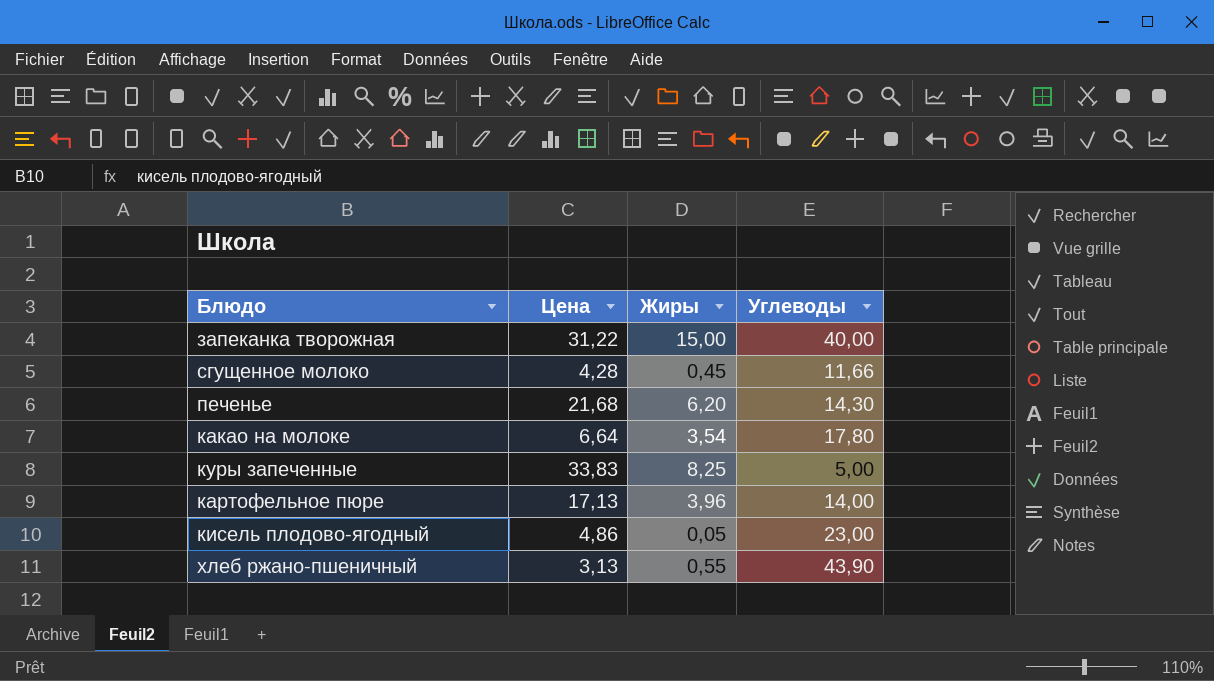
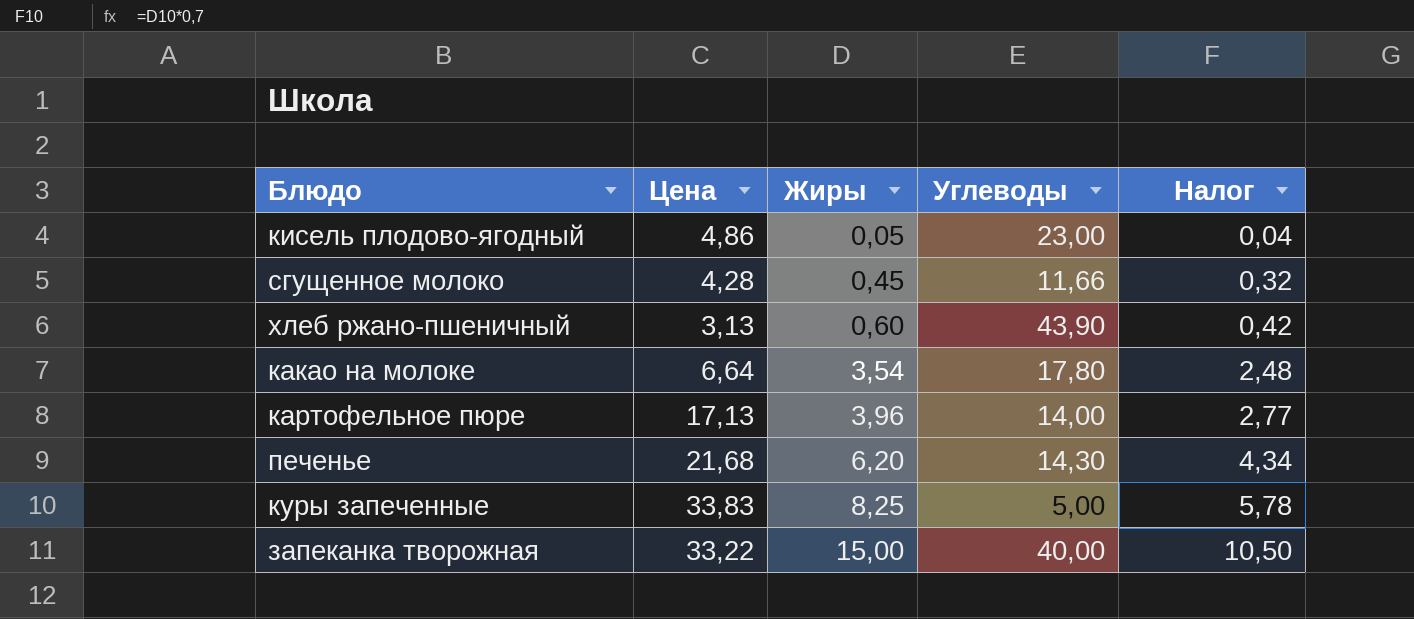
row order: none -> Жиры ascending
column Налог | formula: none -> [Жиры] * 0,7
хлеб ржано-пшеничный | Жиры: 0,55 -> 0,60
запеканка творожная | Цена: 31,22 -> 33,22

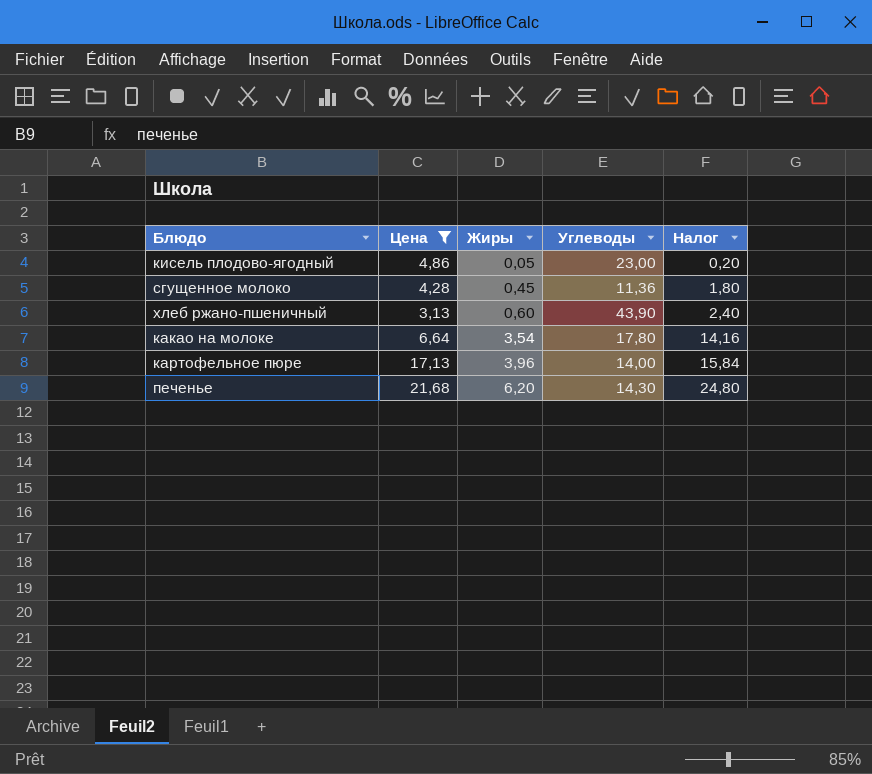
filter: none -> Цена <= 21,68
column Налог | formula: [Жиры] * 0,7 -> [Жиры] * 4
сгущенное молоко | Углеводы: 11,66 -> 11,36

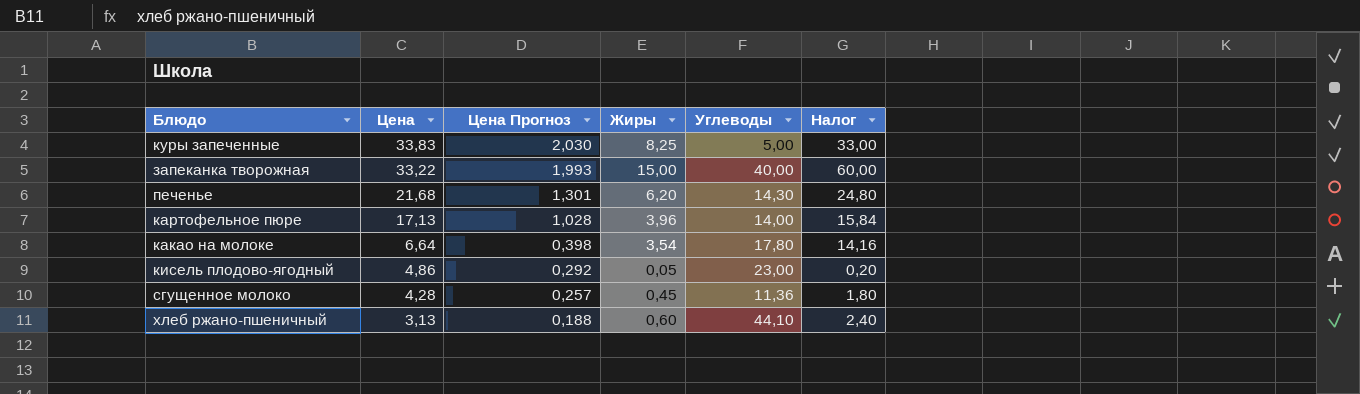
filter: Цена <= 21,68 -> none
row order: Жиры ascending -> Цена descending
column Цена Прогноз | formula: none -> [Цена] * 0,06
хлеб ржано-пшеничный | Углеводы: 43,90 -> 44,10

